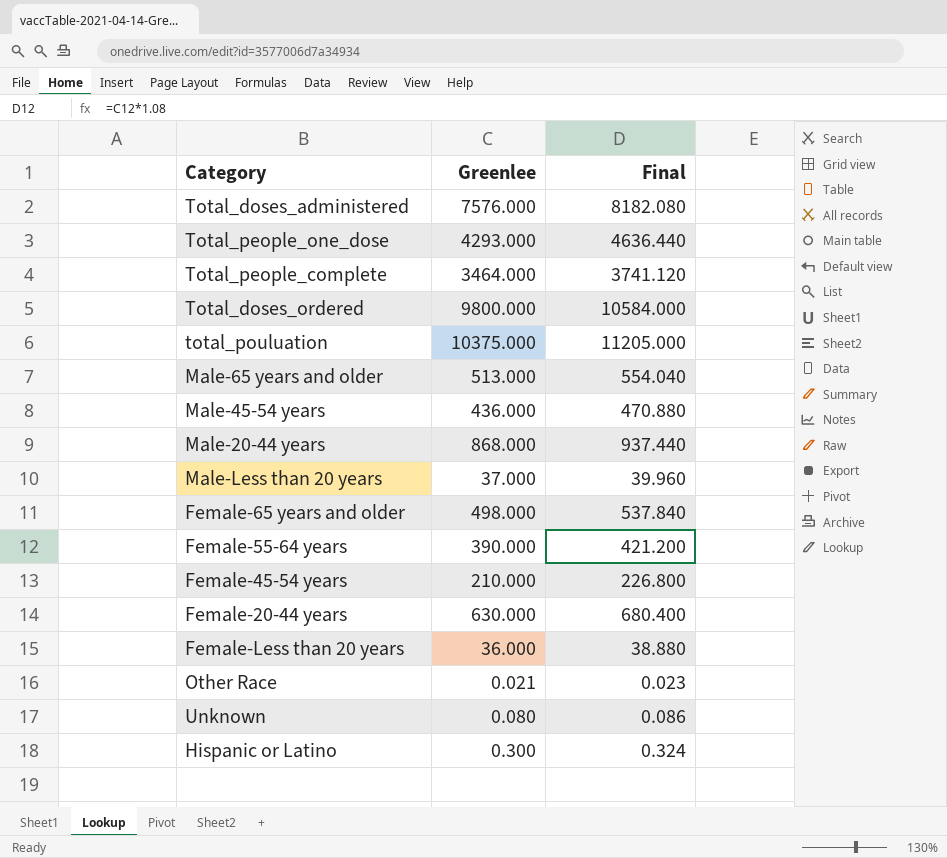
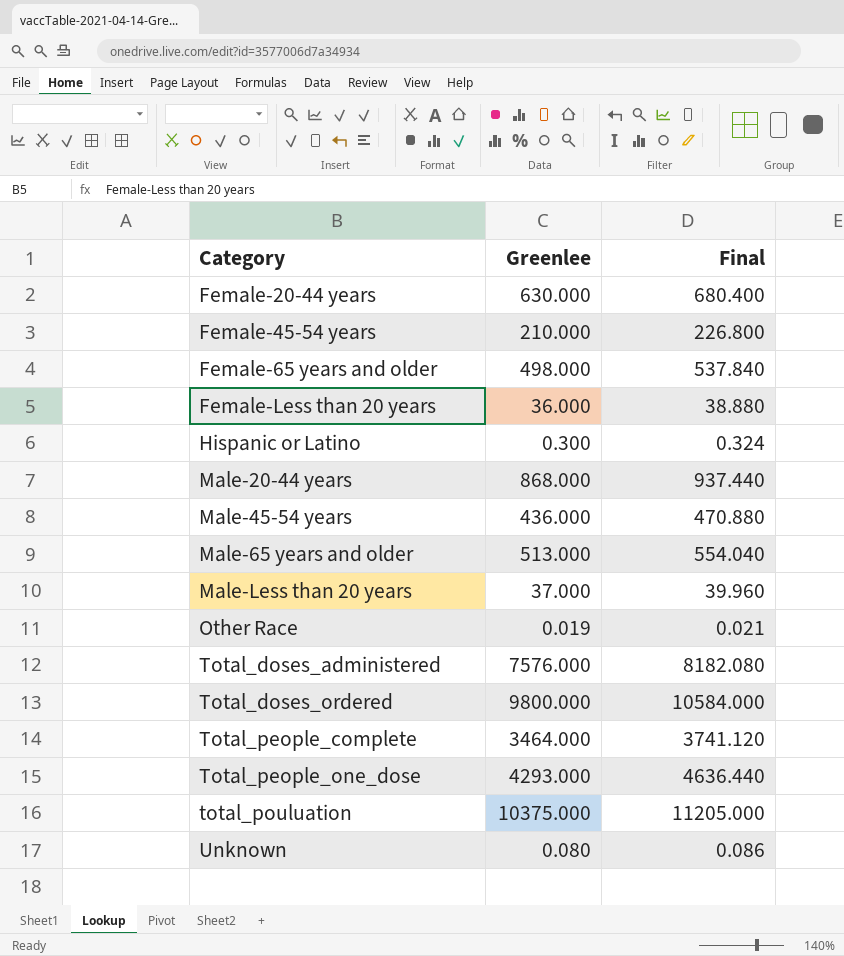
row order: none -> Category ascending
row Female-55-64 years: 390.000 | 421.200 -> none
Other Race | Greenlee: 0.021 -> 0.019
Other Race | Final: 0.023 -> 0.021

